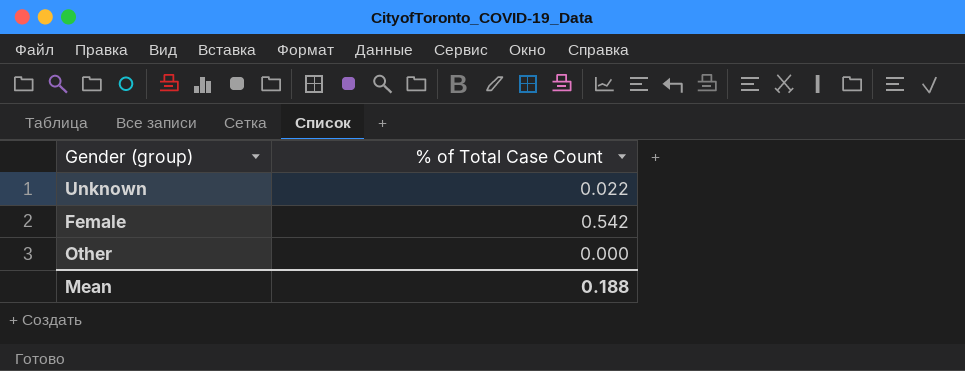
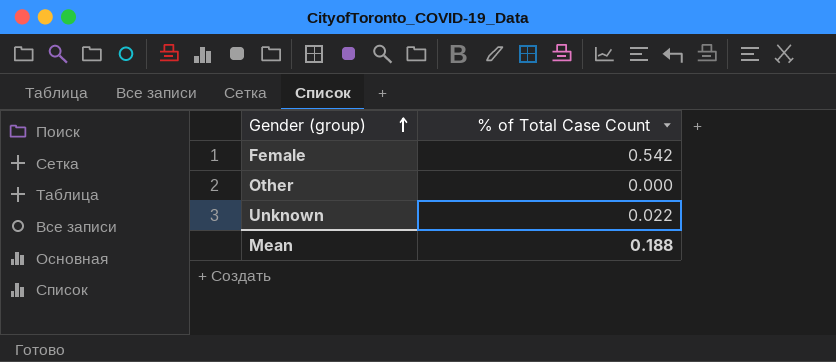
row order: none -> Gender (group) ascending

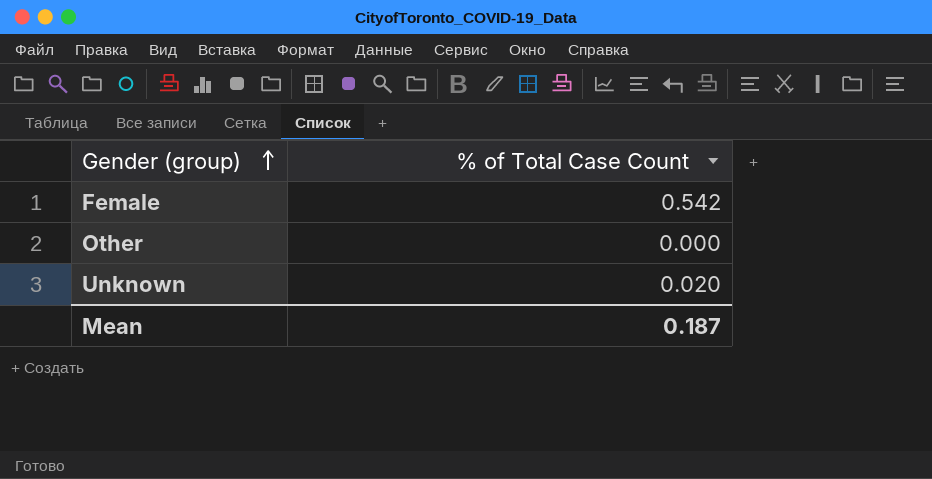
Unknown | % of Total Case Count: 0.022 -> 0.020
Mean | % of Total Case Count: 0.188 -> 0.187

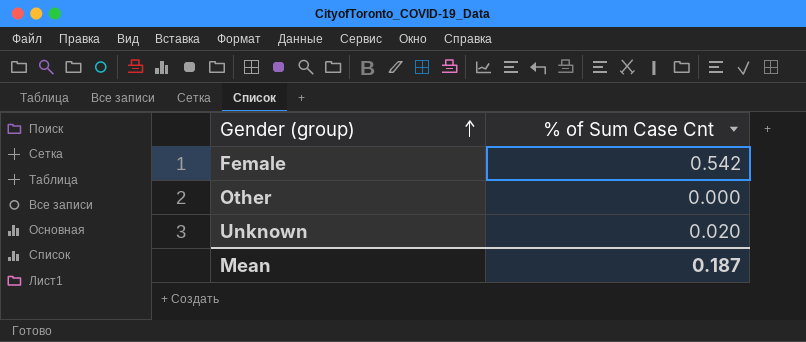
column name: % of Total Case Count -> % of Sum Case Cnt

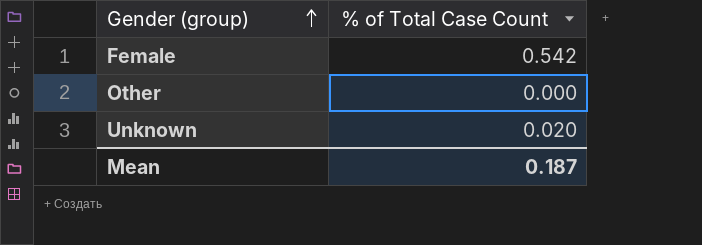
column name: % of Sum Case Cnt -> % of Total Case Count

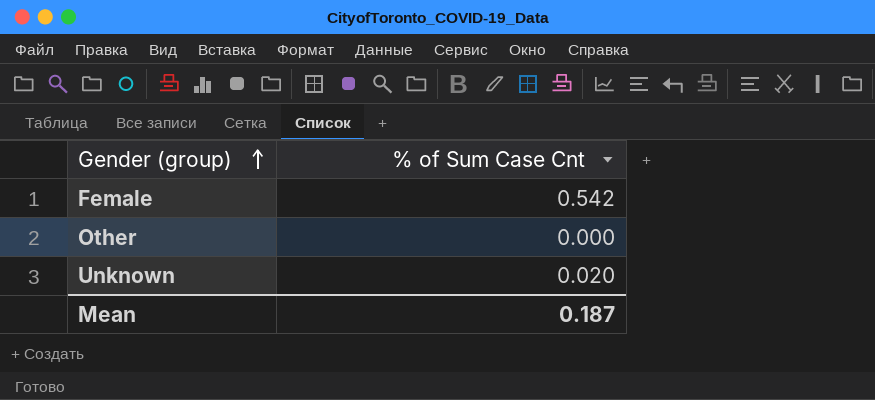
column name: % of Total Case Count -> % of Sum Case Cnt

